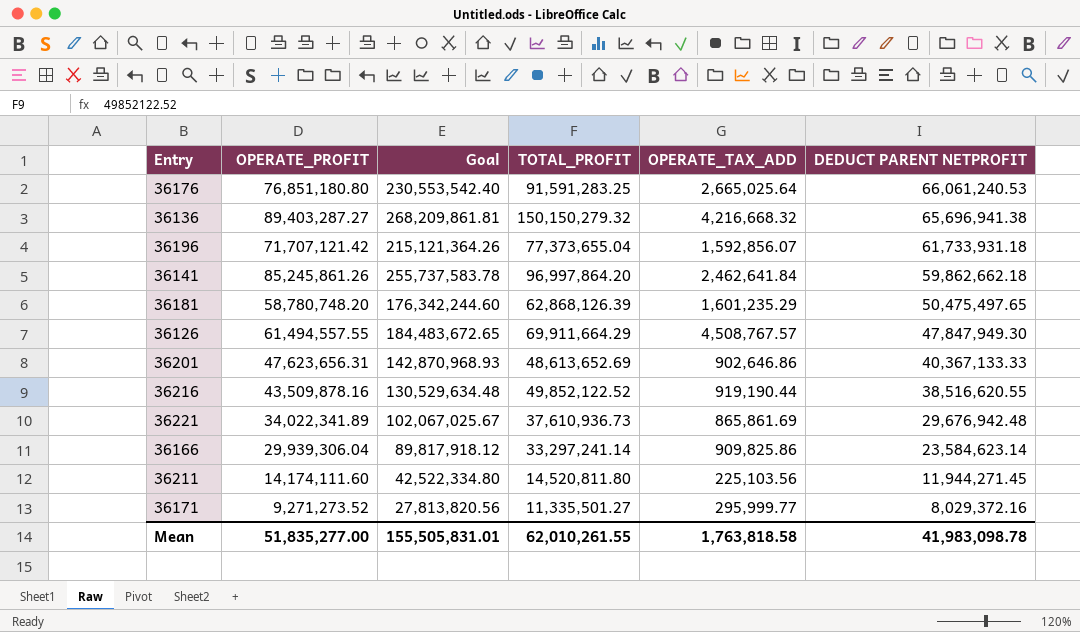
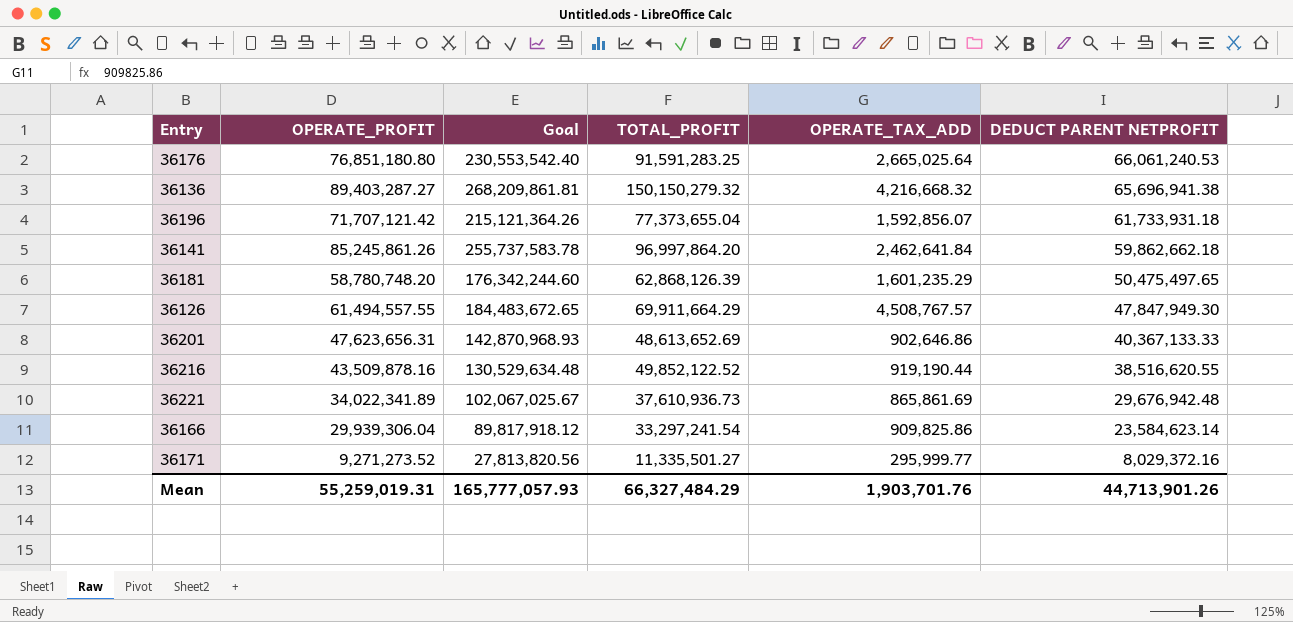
row 36211: 14,174,111.60 | 42,522,334.80 | 14,520,811.80 | 225,103.56 | 11,944,271.45 -> none
36166 | TOTAL_PROFIT: 33,297,241.14 -> 33,297,241.54
Mean | OPERATE_PROFIT: 51,835,277.00 -> 55,259,019.31
Mean | Goal: 155,505,831.01 -> 165,777,057.93
Mean | TOTAL_PROFIT: 62,010,261.55 -> 66,327,484.29
Mean | OPERATE_TAX_ADD: 1,763,818.58 -> 1,903,701.76
Mean | DEDUCT PARENT NETPROFIT: 41,983,098.78 -> 44,713,901.26

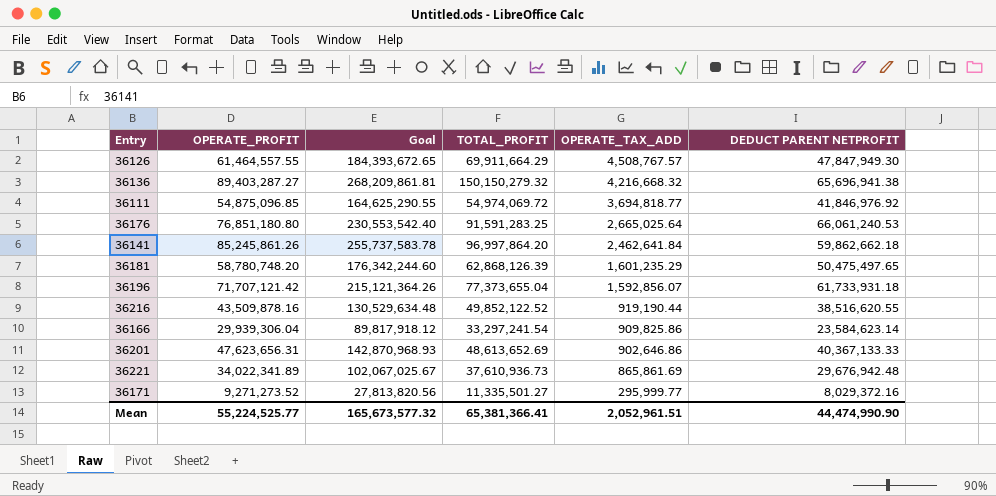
row order: DEDUCT PARENT NETPROFIT descending -> OPERATE_TAX_ADD descending
36126 | OPERATE_PROFIT: 61,494,557.55 -> 61,464,557.55
36126 | Goal: 184,483,672.65 -> 184,393,672.65
row 36111: none -> 54,875,096.85 | 164,625,290.55 | 54,974,069.72 | 3,694,818.77 | 41,846,976.92
Mean | OPERATE_PROFIT: 55,259,019.31 -> 55,224,525.77
Mean | Goal: 165,777,057.93 -> 165,673,577.32
Mean | TOTAL_PROFIT: 66,327,484.29 -> 65,381,366.41
Mean | OPERATE_TAX_ADD: 1,903,701.76 -> 2,052,961.51
Mean | DEDUCT PARENT NETPROFIT: 44,713,901.26 -> 44,474,990.90

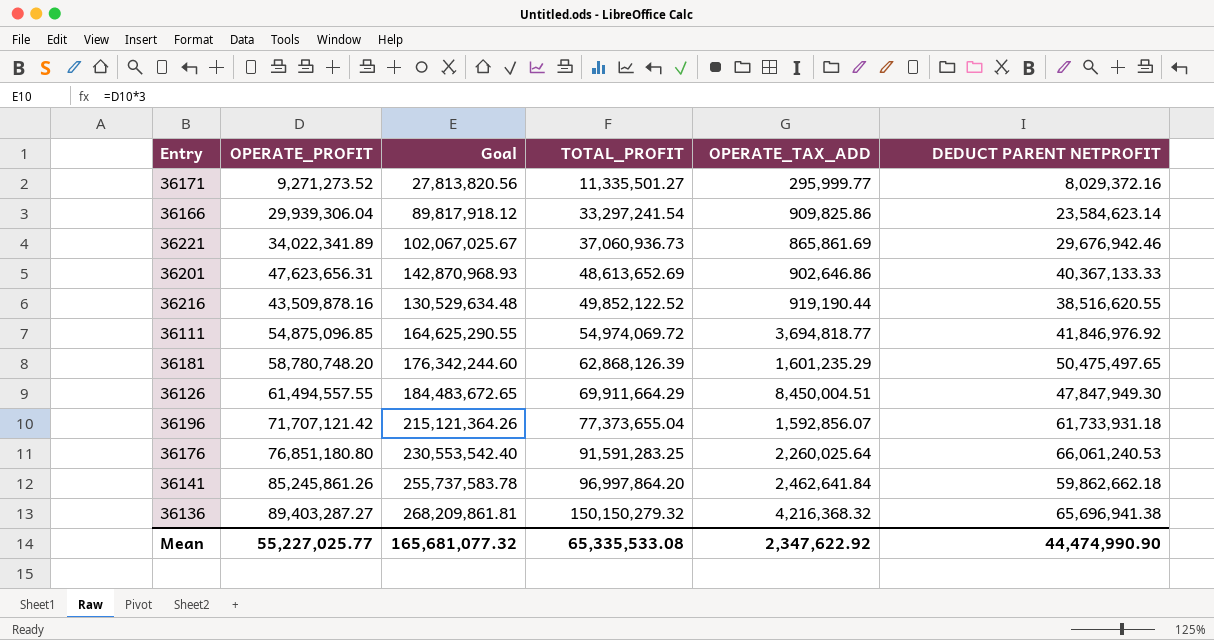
row order: OPERATE_TAX_ADD descending -> TOTAL_PROFIT ascending
36221 | TOTAL_PROFIT: 37,610,936.73 -> 37,060,936.73
36221 | DEDUCT PARENT NETPROFIT: 29,676,942.48 -> 29,676,942.46
36126 | OPERATE_PROFIT: 61,464,557.55 -> 61,494,557.55
36126 | Goal: 184,393,672.65 -> 184,483,672.65
36126 | OPERATE_TAX_ADD: 4,508,767.57 -> 8,450,004.51
36176 | OPERATE_TAX_ADD: 2,665,025.64 -> 2,260,025.64
36136 | OPERATE_TAX_ADD: 4,216,668.32 -> 4,216,368.32
Mean | OPERATE_PROFIT: 55,224,525.77 -> 55,227,025.77
Mean | Goal: 165,673,577.32 -> 165,681,077.32
Mean | TOTAL_PROFIT: 65,381,366.41 -> 65,335,533.08
Mean | OPERATE_TAX_ADD: 2,052,961.51 -> 2,347,622.92

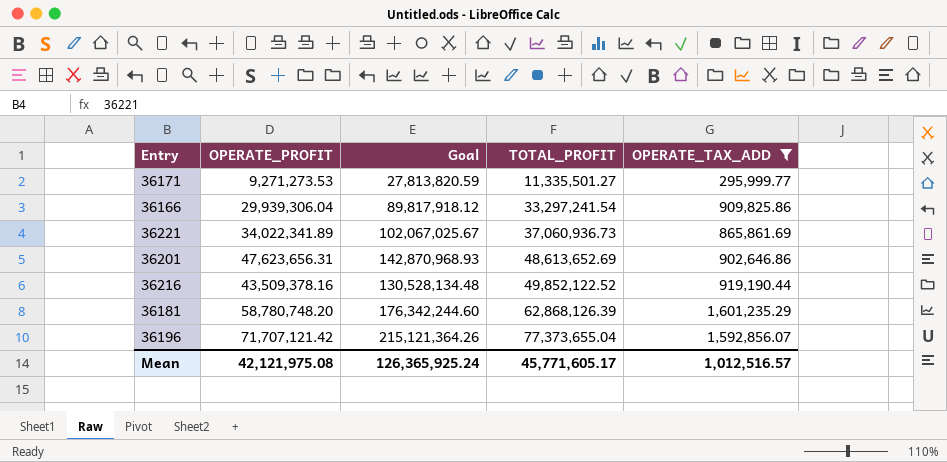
filter: none -> OPERATE_TAX_ADD <= 1,601,235.29
column DEDUCT PARENT NETPROFIT | position: 6 -> none
36171 | OPERATE_PROFIT: 9,271,273.52 -> 9,271,273.53
36171 | Goal: 27,813,820.56 -> 27,813,820.59
36216 | OPERATE_PROFIT: 43,509,878.16 -> 43,509,378.16
36216 | Goal: 130,529,634.48 -> 130,528,134.48
Mean | OPERATE_PROFIT: 55,227,025.77 -> 42,121,975.08
Mean | Goal: 165,681,077.32 -> 126,365,925.24
Mean | TOTAL_PROFIT: 65,335,533.08 -> 45,771,605.17
Mean | OPERATE_TAX_ADD: 2,347,622.92 -> 1,012,516.57

